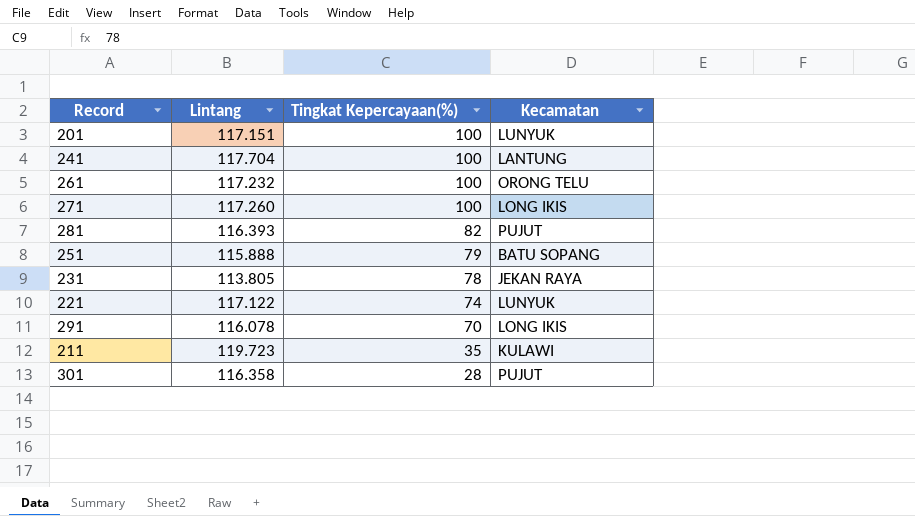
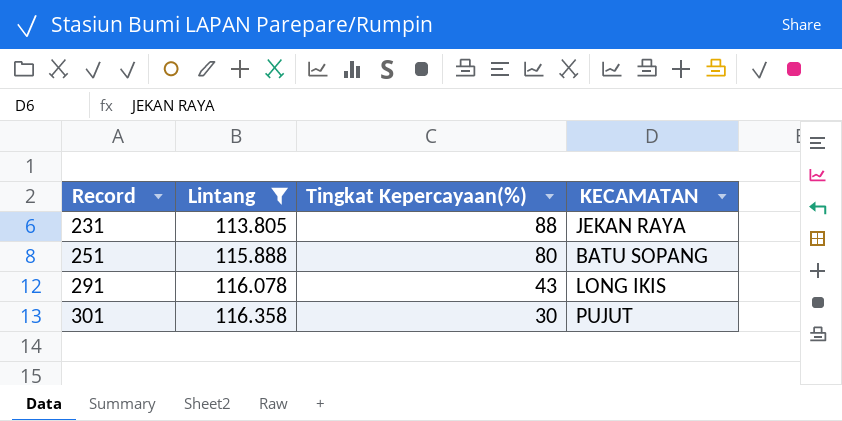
filter: none -> Lintang <= 116.358
row order: Tingkat Kepercayaan(%) descending -> Record ascending
column name: Kecamatan -> KECAMATAN
231 | Tingkat Kepercayaan(%): 78 -> 88
251 | Tingkat Kepercayaan(%): 79 -> 80
291 | Tingkat Kepercayaan(%): 70 -> 43
301 | Tingkat Kepercayaan(%): 28 -> 30

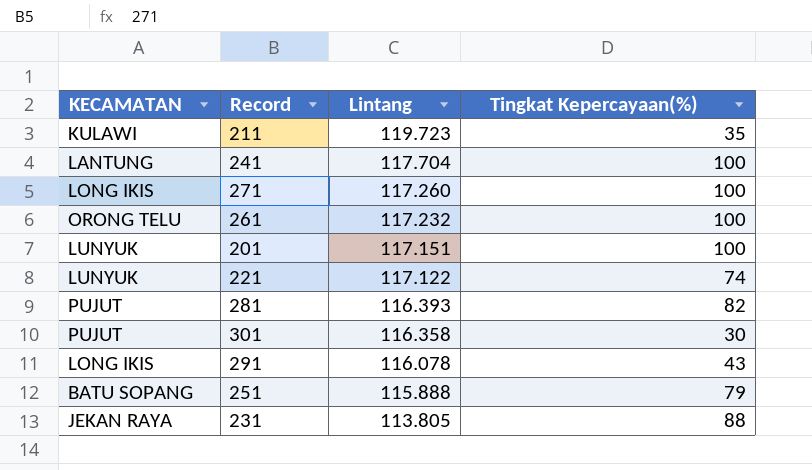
filter: Lintang <= 116.358 -> none
row order: Record ascending -> Lintang descending
column KECAMATAN | position: 4 -> 1
251 | Tingkat Kepercayaan(%): 80 -> 79

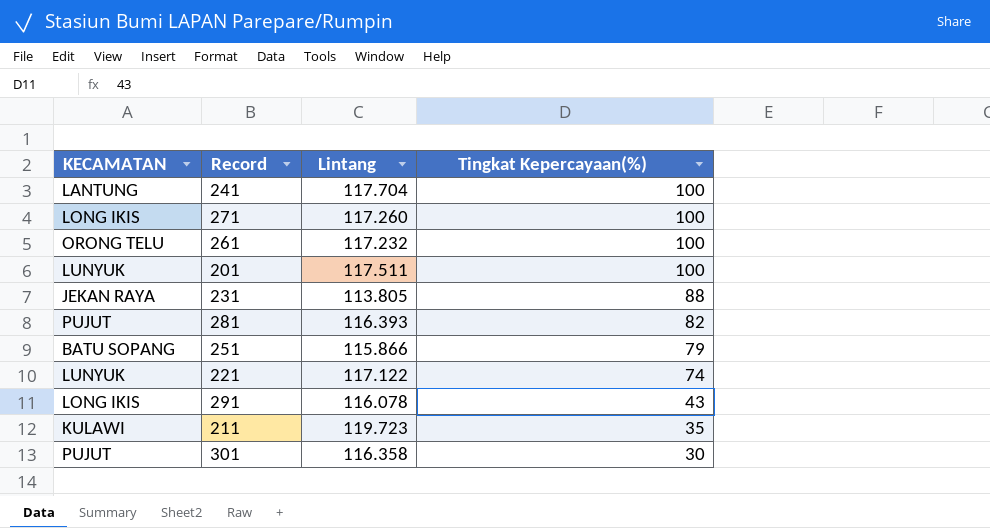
row order: Lintang descending -> Tingkat Kepercayaan(%) descending
201 | Lintang: 117.151 -> 117.511
251 | Lintang: 115.888 -> 115.866

